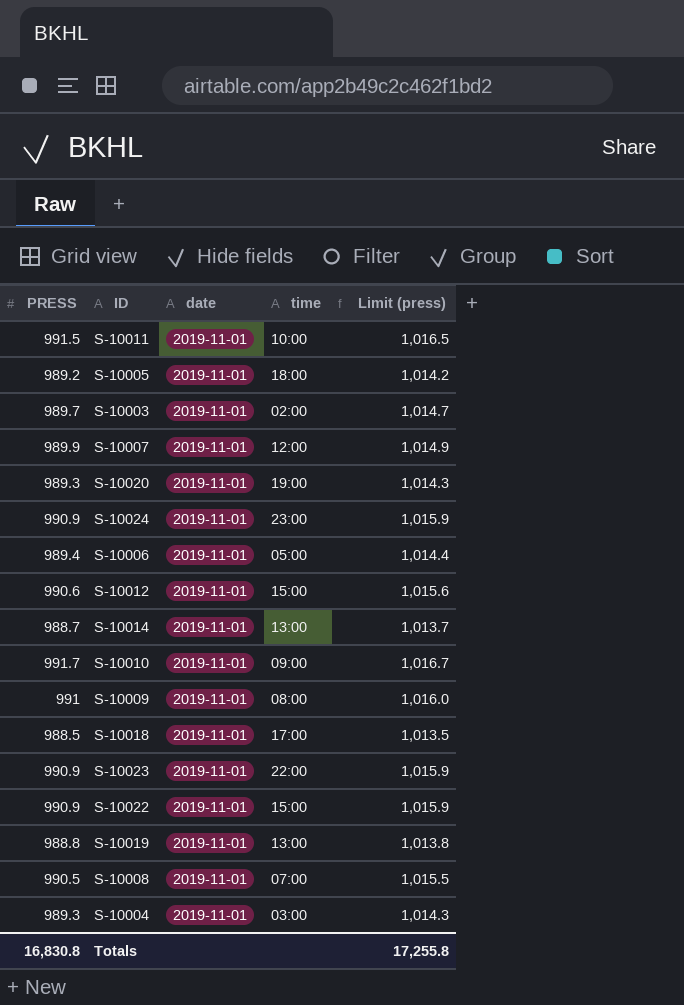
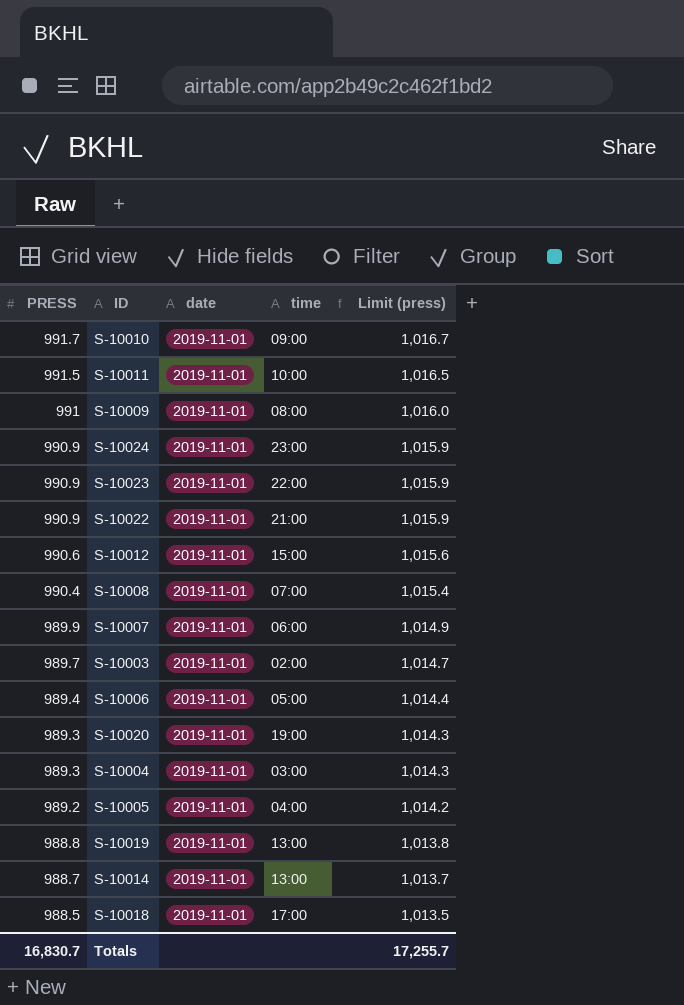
row order: none -> PRESS descending
S-10022 | time: 15:00 -> 21:00
S-10008 | PRESS: 990.5 -> 990.4
S-10008 | Limit (press): 1,015.5 -> 1,015.4
S-10007 | time: 12:00 -> 06:00
S-10005 | time: 18:00 -> 04:00
Totals | PRESS: 16,830.8 -> 16,830.7
Totals | Limit (press): 17,255.8 -> 17,255.7

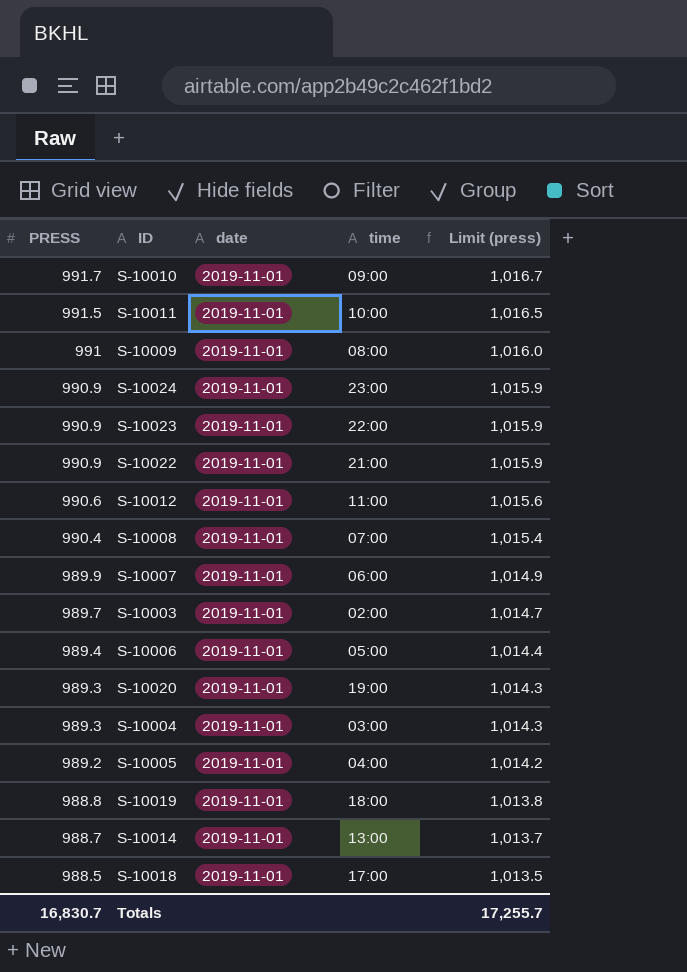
S-10012 | time: 15:00 -> 11:00
S-10019 | time: 13:00 -> 18:00

